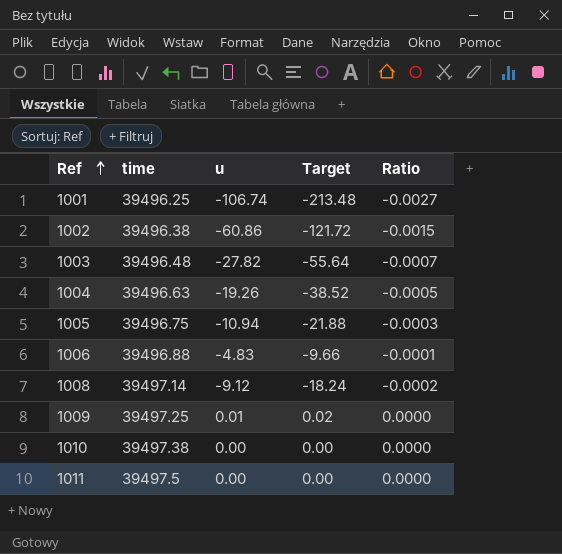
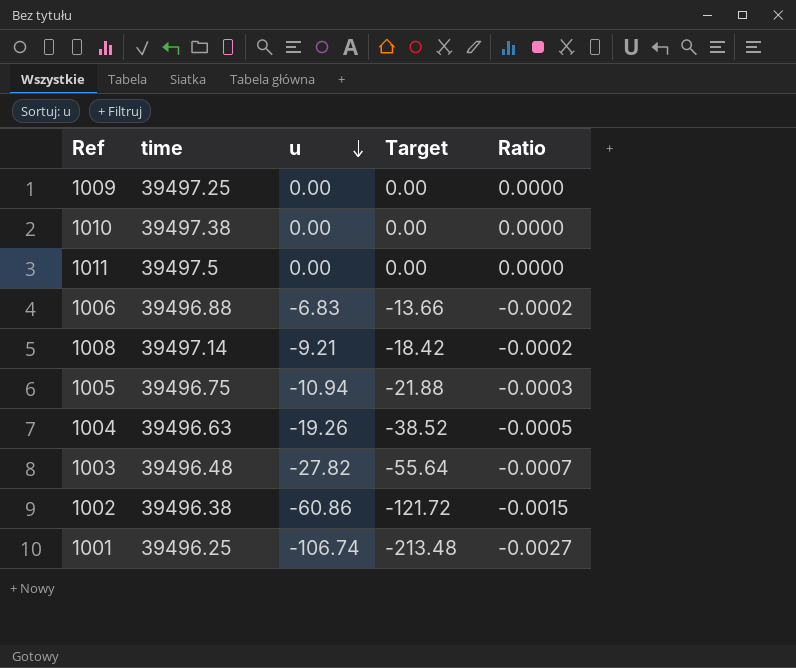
row order: Ref ascending -> u descending
1009 | u: 0.01 -> 0.00
1009 | Target: 0.02 -> 0.00
1006 | u: -4.83 -> -6.83
1006 | Target: -9.66 -> -13.66
1006 | Ratio: -0.0001 -> -0.0002
1008 | u: -9.12 -> -9.21
1008 | Target: -18.24 -> -18.42

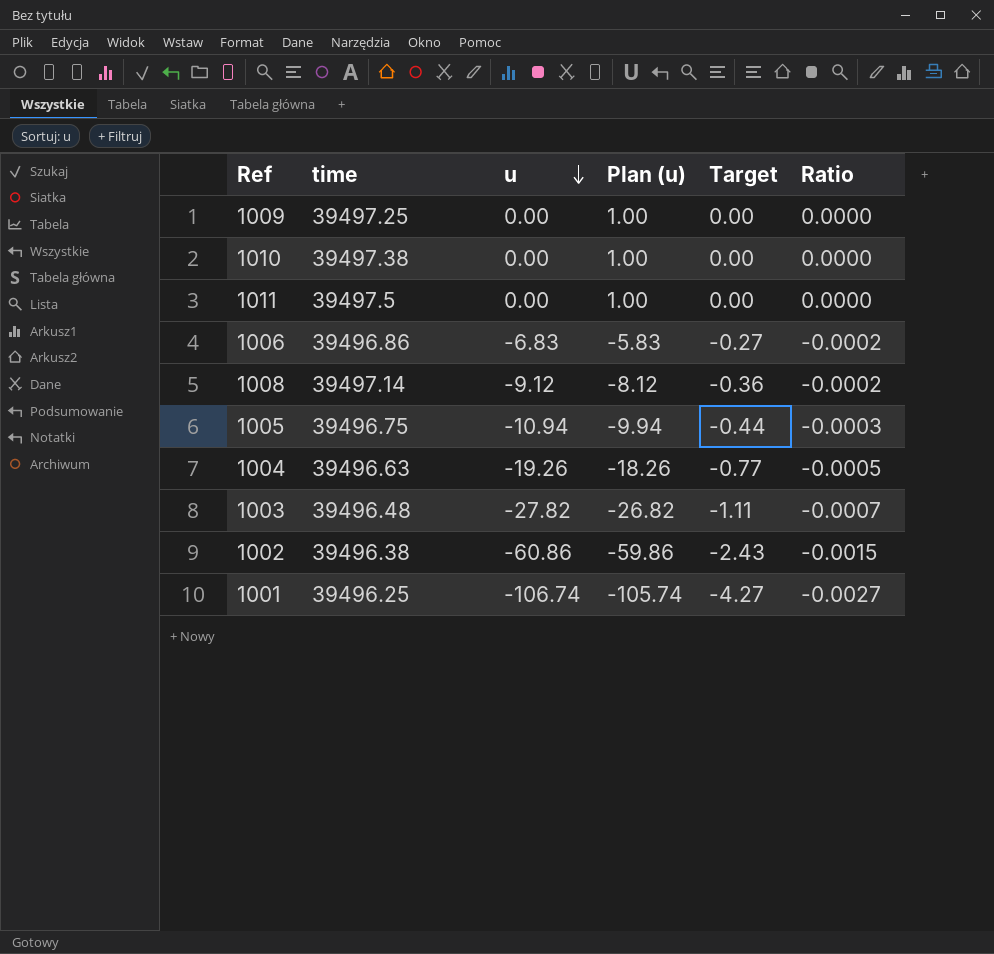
column Plan (u) | formula: none -> [u] + 1
column Target | formula: [u] * 2 -> [u] * 0.04
1006 | time: 39496.88 -> 39496.86
1008 | u: -9.21 -> -9.12

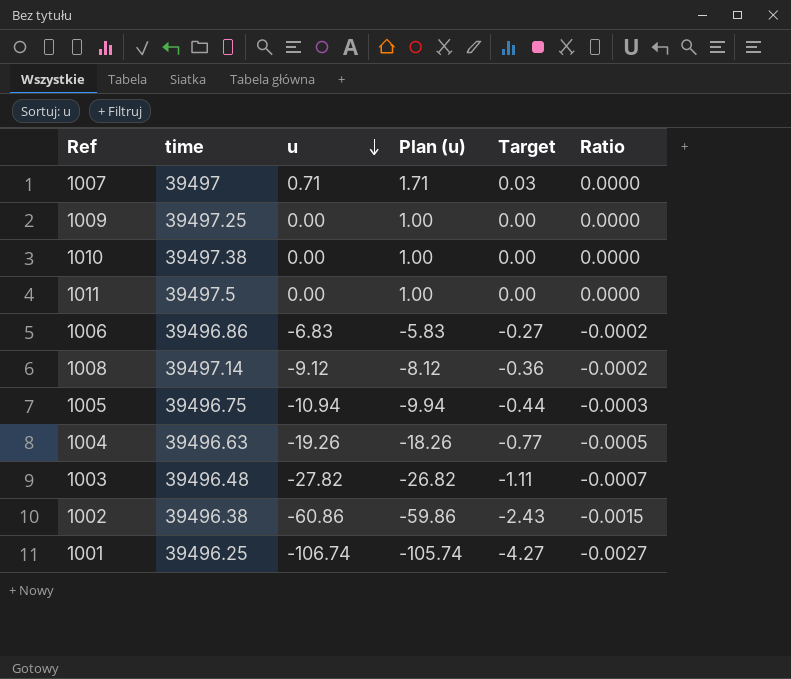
row 1007: none -> 39497 | 0.71 | 1.71 | 0.03 | 0.0000

